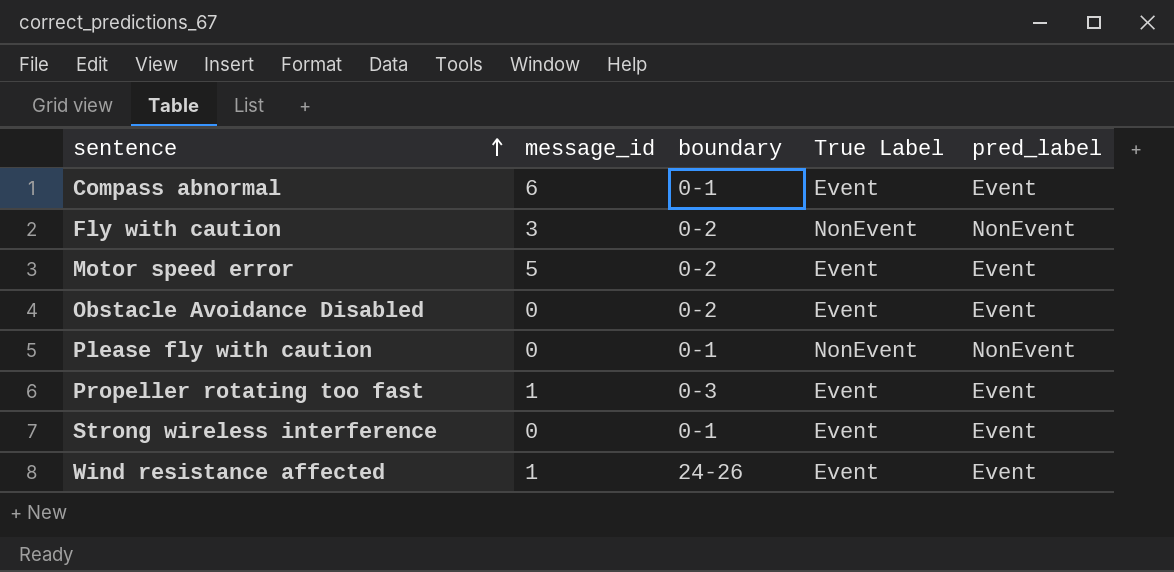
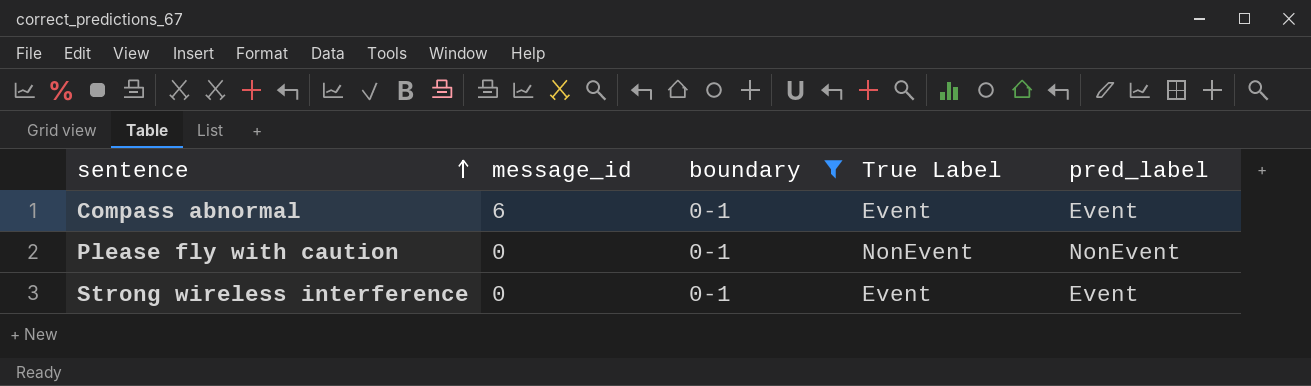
filter: none -> boundary = 0-1

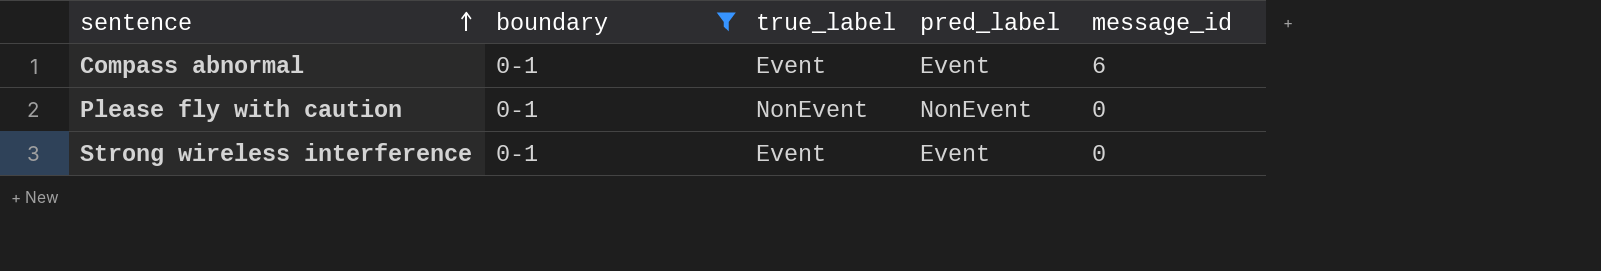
column name: True Label -> true_label
column message_id | position: 2 -> 5

